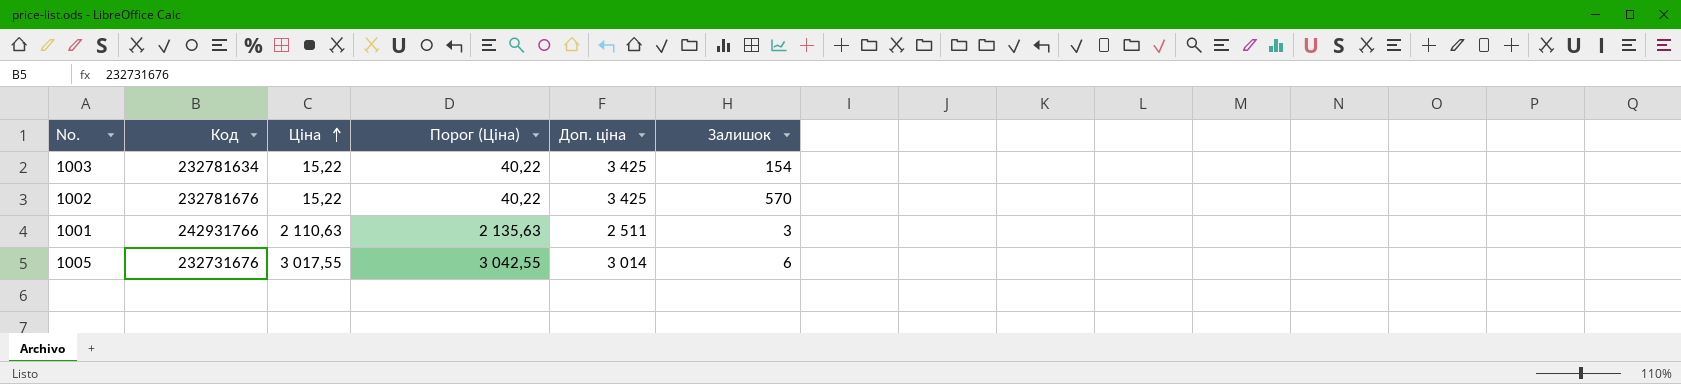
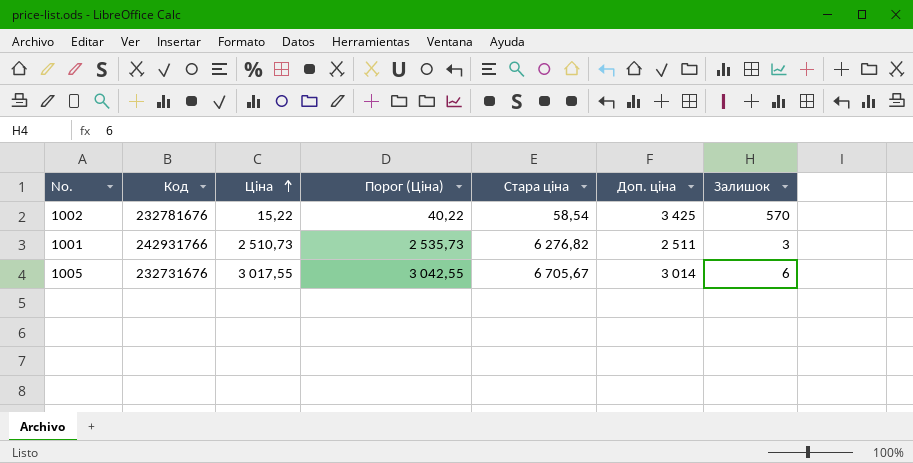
column Стара ціна | position: none -> 5
row 1003: 232781634 | 15,22 | 40,22 | 3 425 | 154 -> none
1001 | Ціна: 2 110,63 -> 2 510,73
1001 | Порог (Ціна): 2 135,63 -> 2 535,73

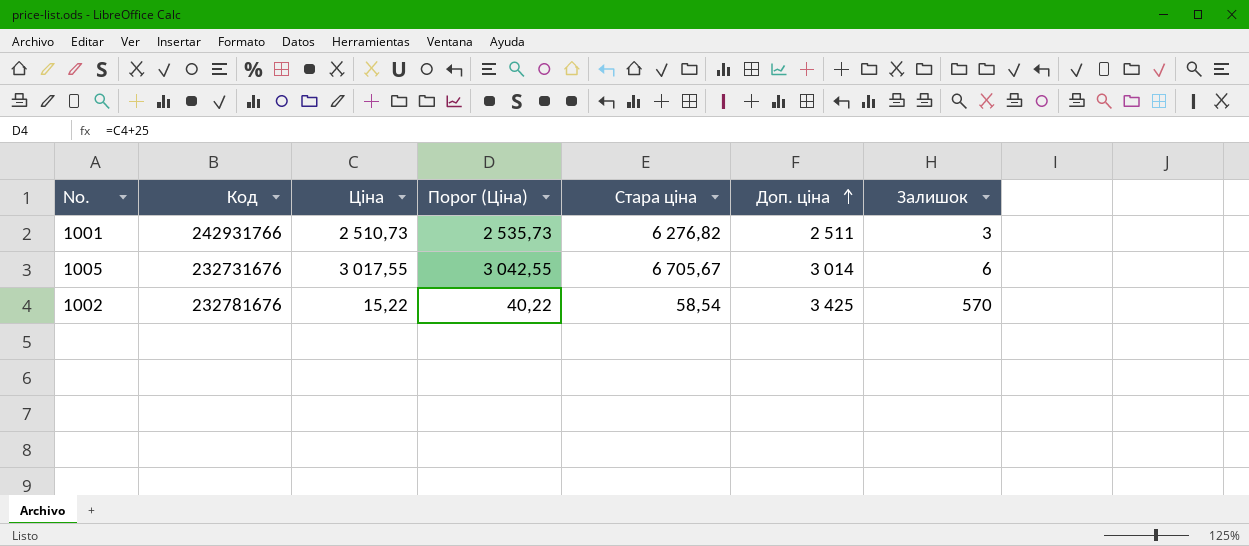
row order: Ціна ascending -> Доп. ціна ascending

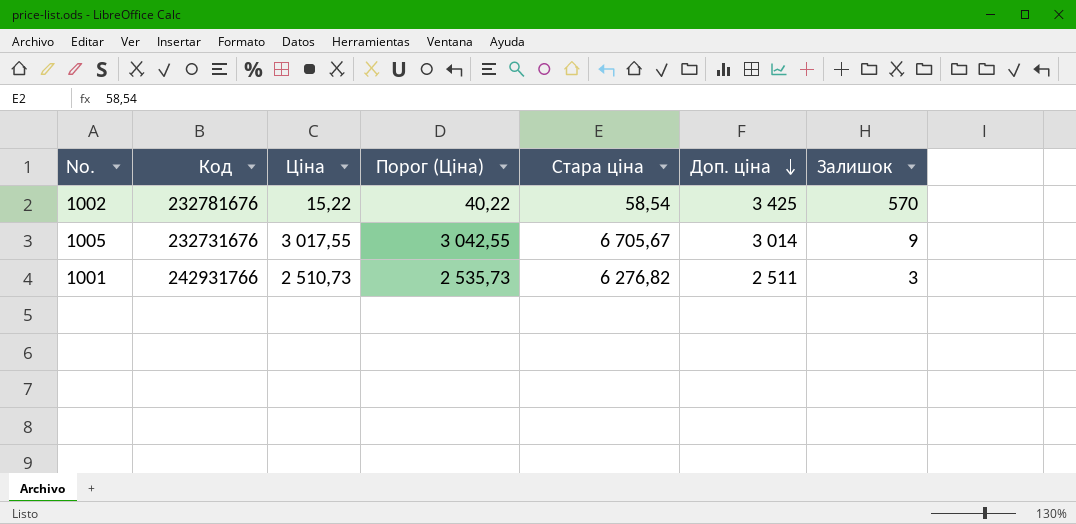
row order: Доп. ціна ascending -> Доп. ціна descending
1005 | Залишок: 6 -> 9

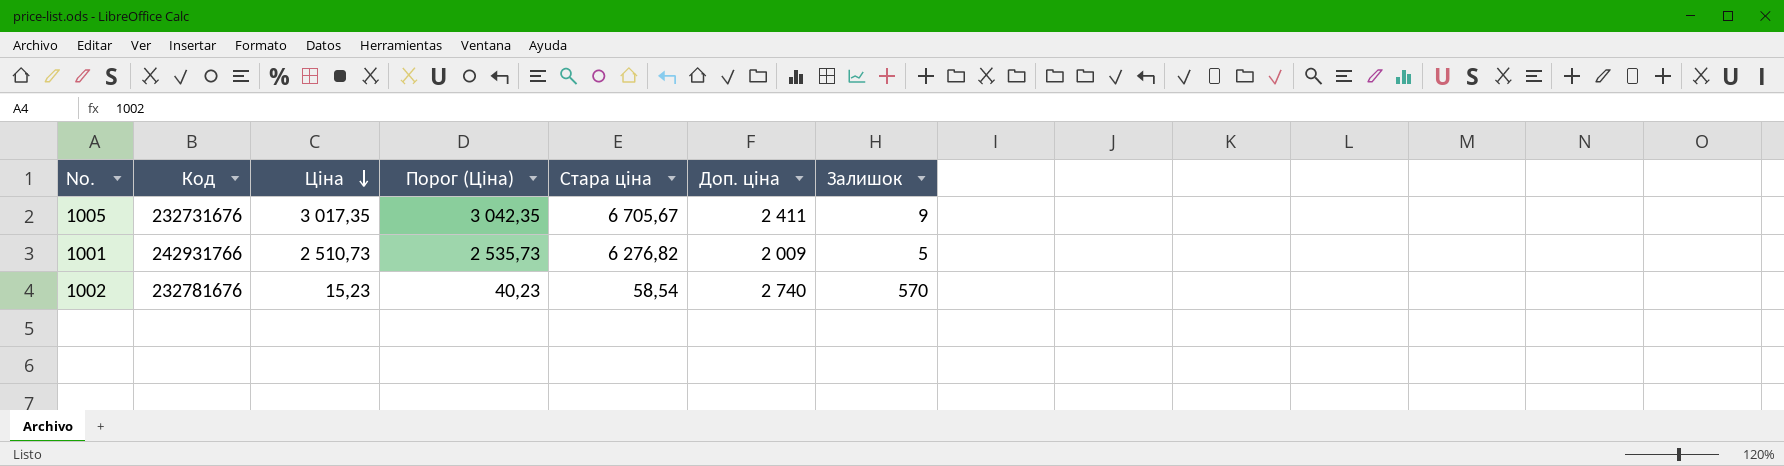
row order: Доп. ціна descending -> Ціна descending
1005 | Ціна: 3 017,55 -> 3 017,35
1005 | Порог (Ціна): 3 042,55 -> 3 042,35
1005 | Доп. ціна: 3 014 -> 2 411
1001 | Доп. ціна: 2 511 -> 2 009
1001 | Залишок: 3 -> 5
1002 | Ціна: 15,22 -> 15,23
1002 | Порог (Ціна): 40,22 -> 40,23
1002 | Доп. ціна: 3 425 -> 2 740

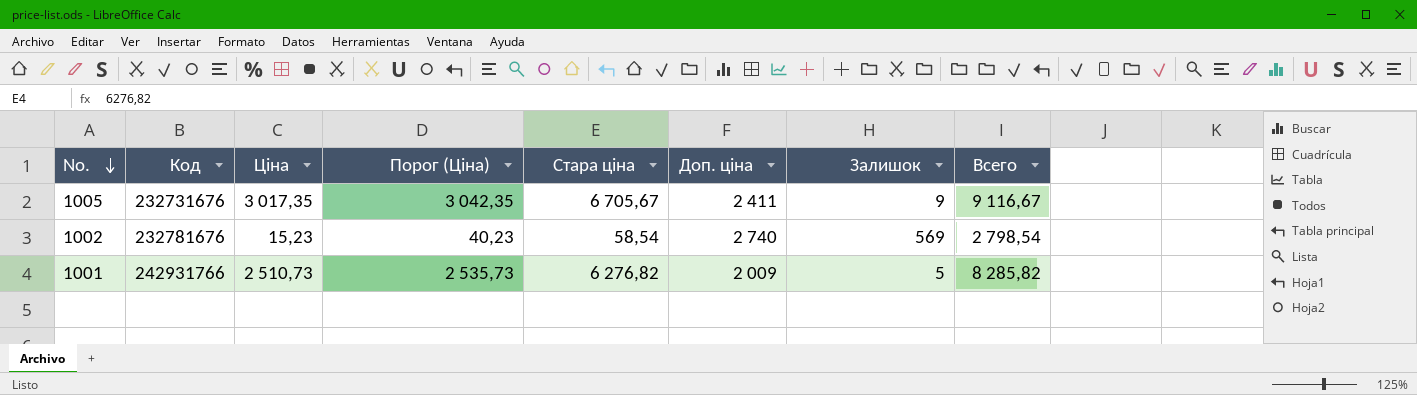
row order: Ціна descending -> No. descending
column Всего | formula: none -> [Стара ціна] + [Доп. ціна]
1002 | Залишок: 570 -> 569

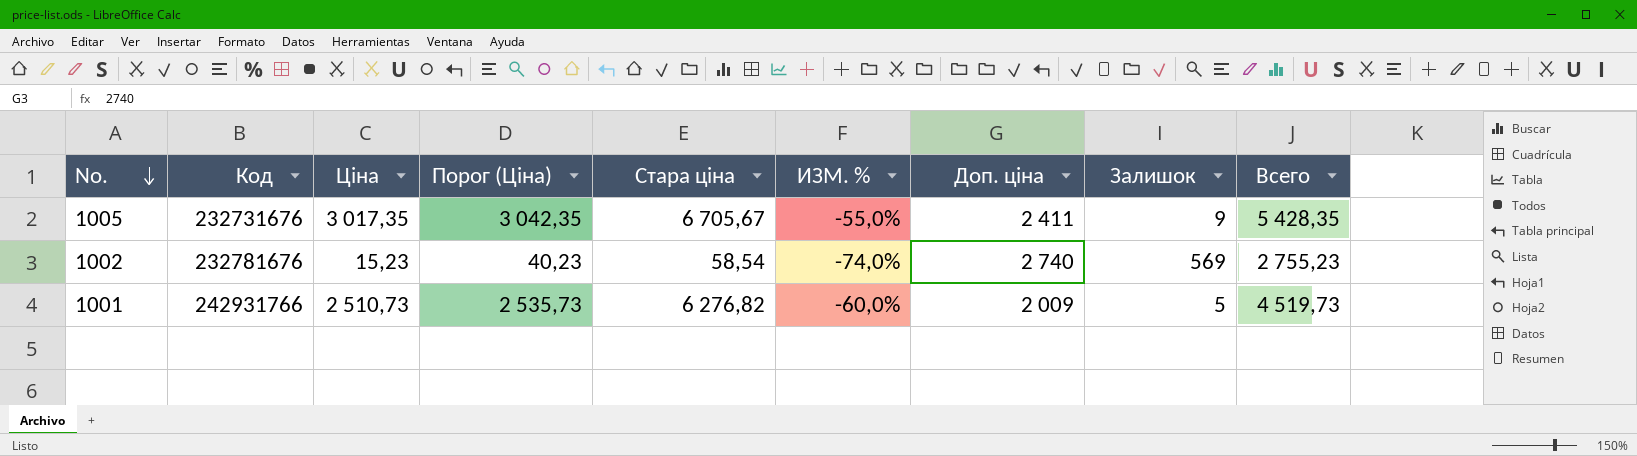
column ИЗМ. % | formula: none -> ([Ціна] - [Стара ціна]) / [Стара ціна]
column Всего | formula: [Стара ціна] + [Доп. ціна] -> [Ціна] + [Доп. ціна]

